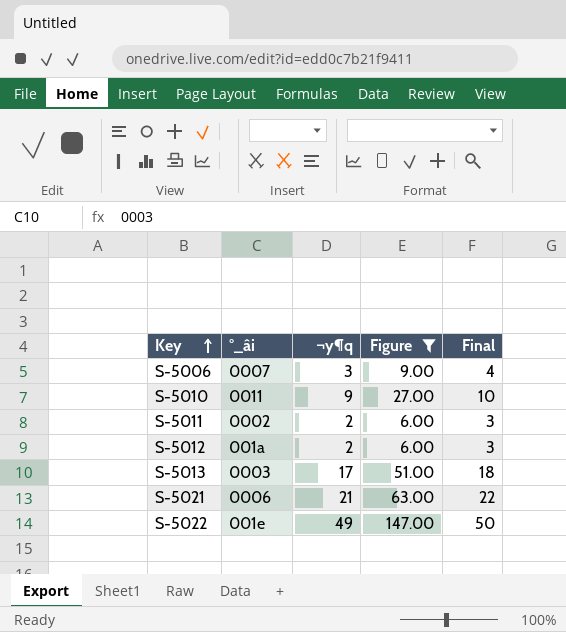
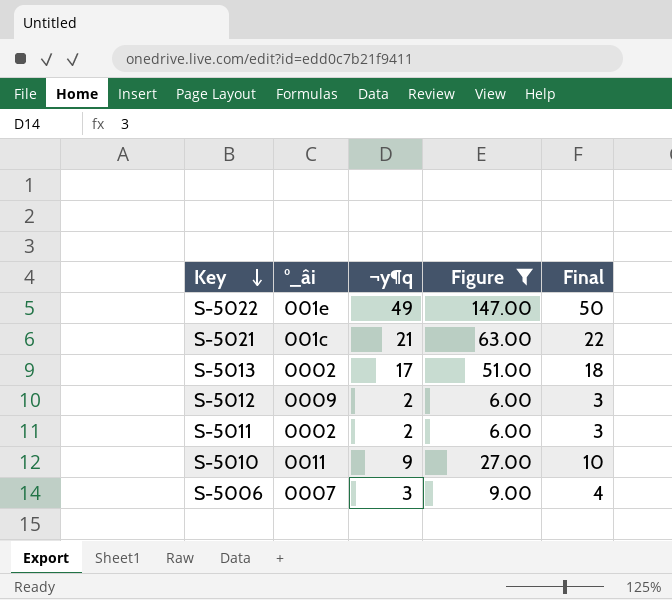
row order: Key ascending -> Key descending
S-5021 | °_âi: 0006 -> 001c
S-5013 | °_âi: 0003 -> 0002
S-5012 | °_âi: 001a -> 0009

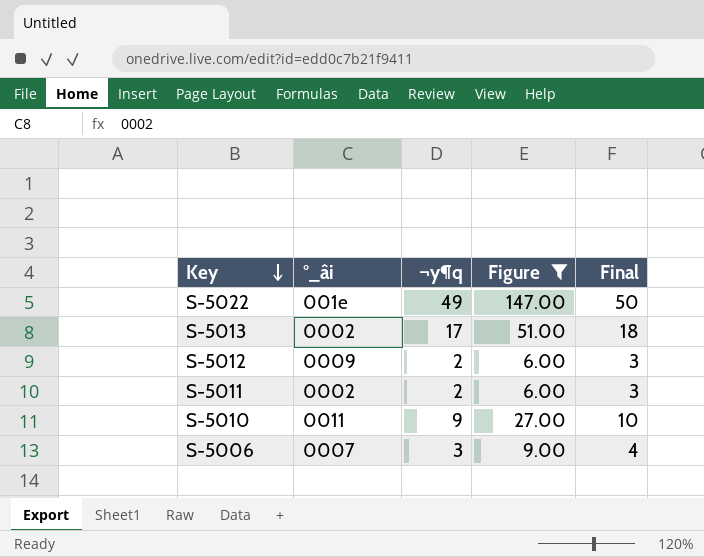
row S-5021: 001c | 21 | 63.00 | 22 -> none

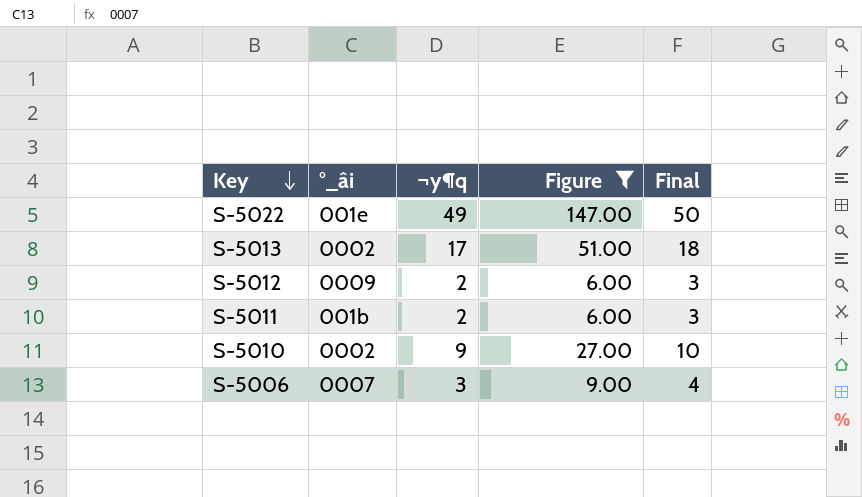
S-5011 | °_âi: 0002 -> 001b
S-5010 | °_âi: 0011 -> 0002

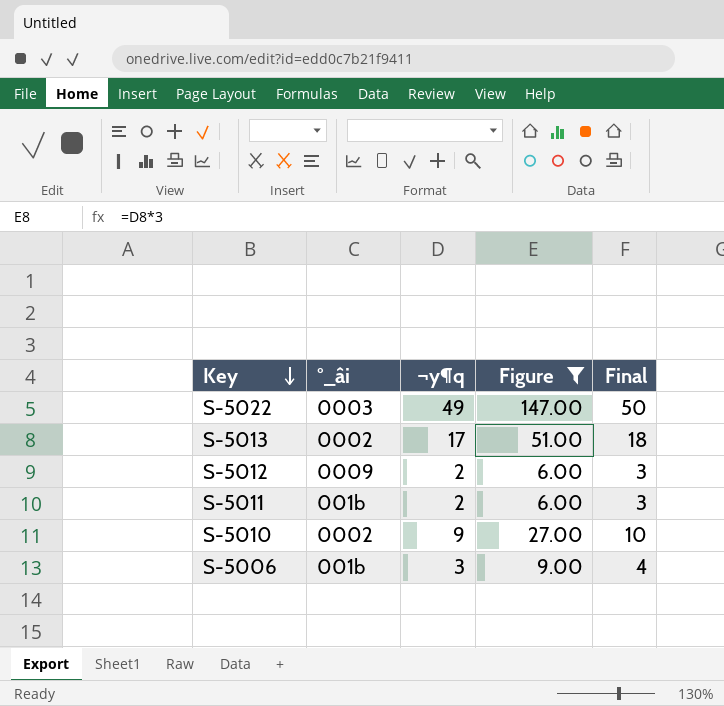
S-5022 | °_âi: 001e -> 0003
S-5006 | °_âi: 0007 -> 001b

